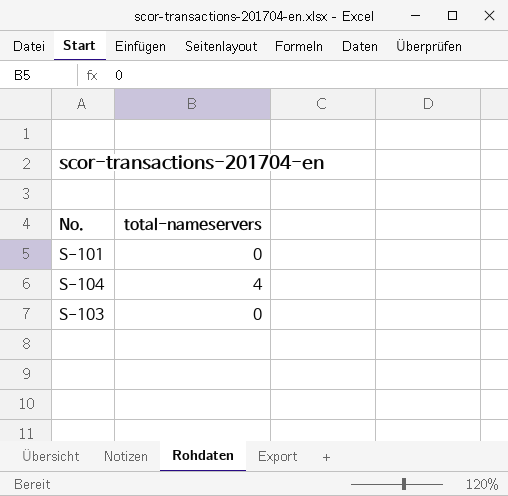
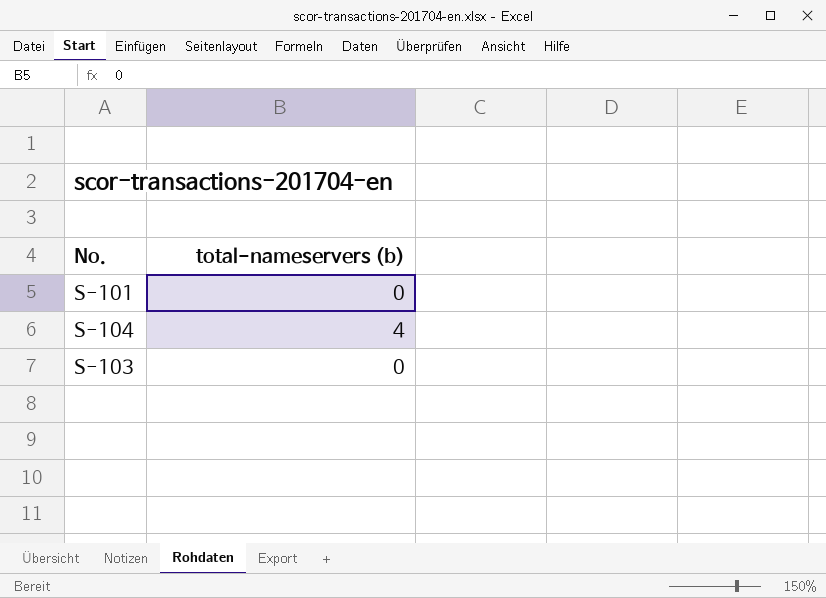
column name: total-nameservers -> total-nameservers (b)

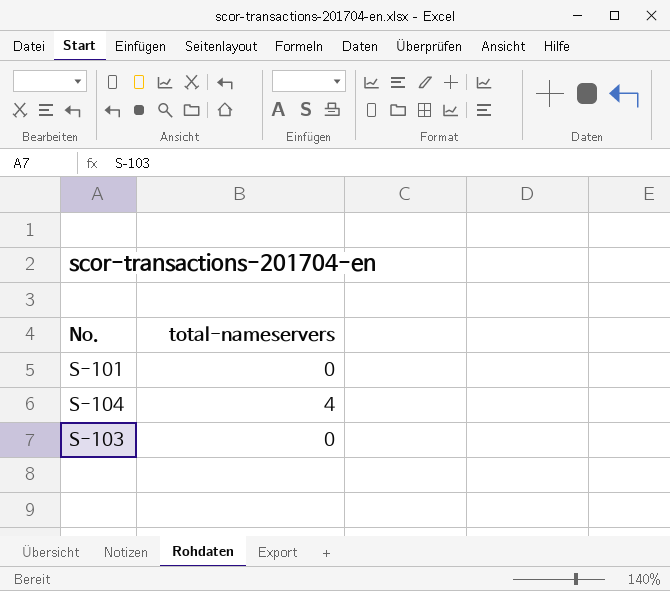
column name: total-nameservers (b) -> total-nameservers

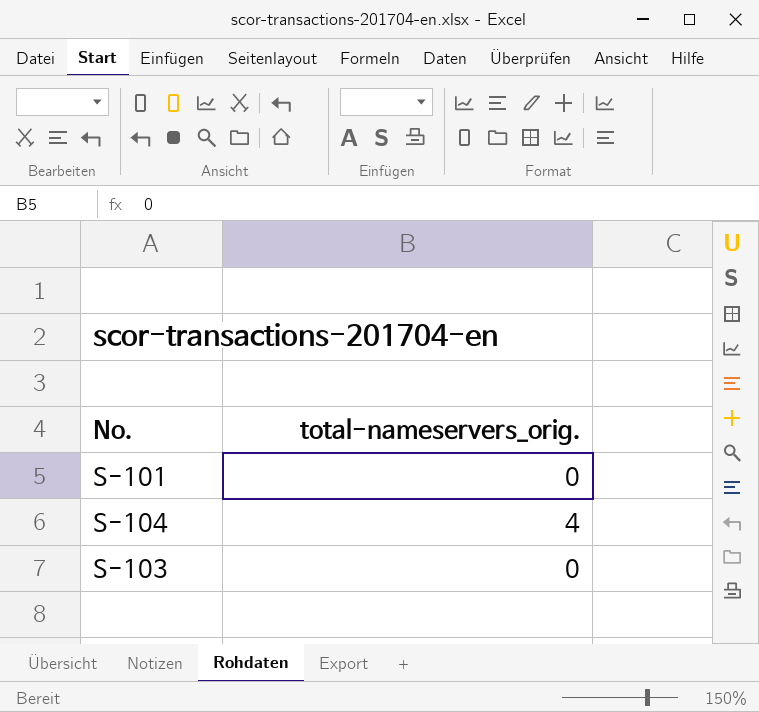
column name: total-nameservers -> total-nameservers_orig.

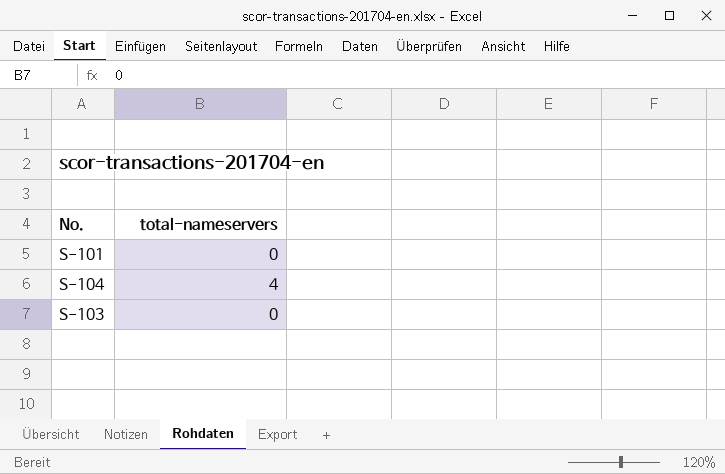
column name: total-nameservers_orig. -> total-nameservers

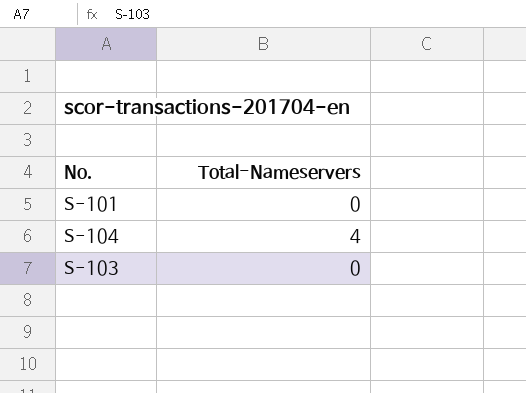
column name: total-nameservers -> Total-Nameservers

